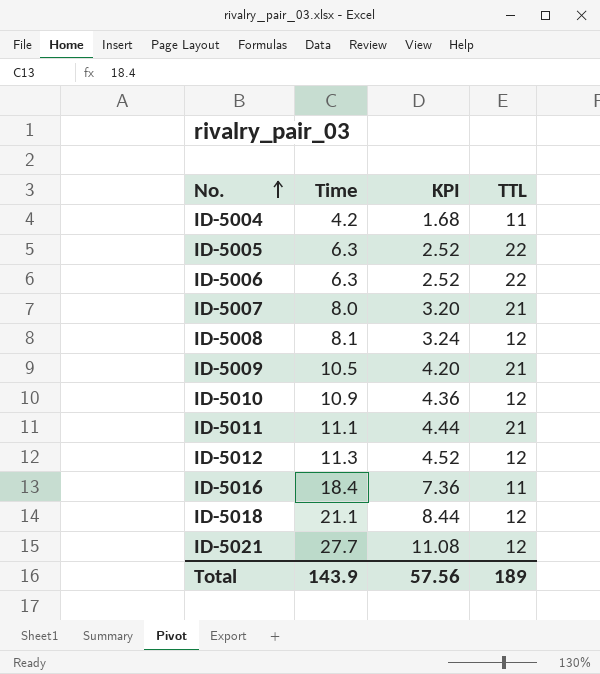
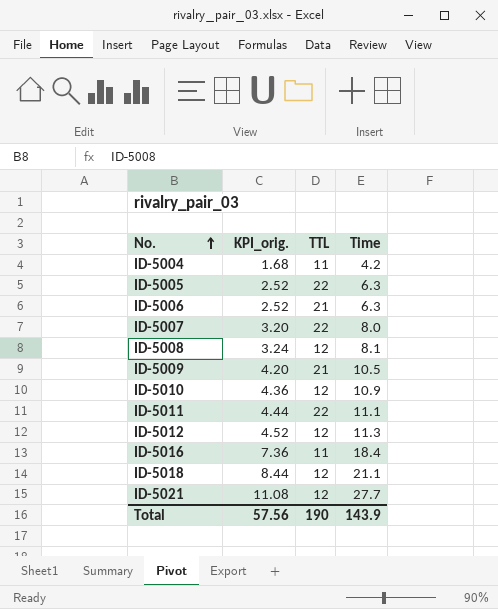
column name: KPI -> KPI_orig.
column Time | position: 2 -> 4
ID-5006 | TTL: 22 -> 21
ID-5007 | TTL: 21 -> 22
ID-5011 | TTL: 21 -> 22
Total | TTL: 189 -> 190

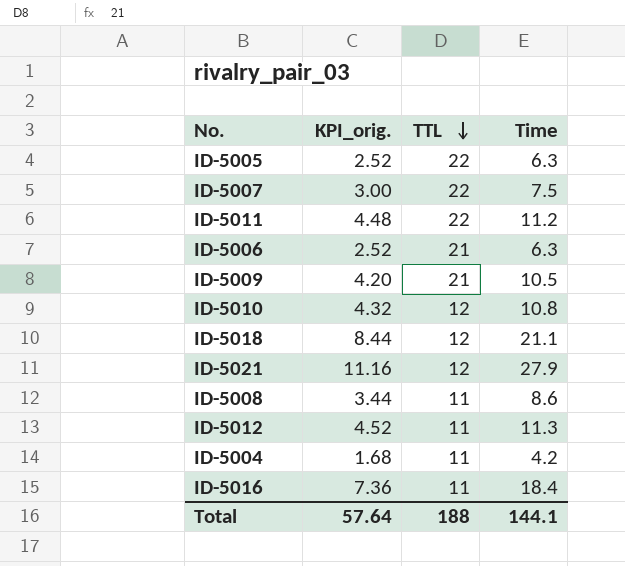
row order: No. ascending -> TTL descending
ID-5007 | KPI_orig.: 3.20 -> 3.00
ID-5007 | Time: 8.0 -> 7.5
ID-5011 | KPI_orig.: 4.44 -> 4.48
ID-5011 | Time: 11.1 -> 11.2
ID-5010 | KPI_orig.: 4.36 -> 4.32
ID-5010 | Time: 10.9 -> 10.8
ID-5021 | KPI_orig.: 11.08 -> 11.16
ID-5021 | Time: 27.7 -> 27.9
ID-5008 | KPI_orig.: 3.24 -> 3.44
ID-5008 | TTL: 12 -> 11
ID-5008 | Time: 8.1 -> 8.6
ID-5012 | TTL: 12 -> 11
Total | KPI_orig.: 57.56 -> 57.64
Total | TTL: 190 -> 188
Total | Time: 143.9 -> 144.1

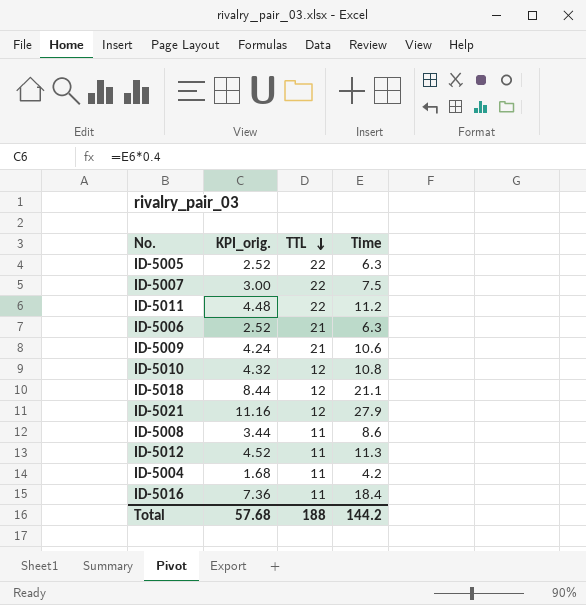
ID-5009 | KPI_orig.: 4.20 -> 4.24
ID-5009 | Time: 10.5 -> 10.6
Total | KPI_orig.: 57.64 -> 57.68
Total | Time: 144.1 -> 144.2

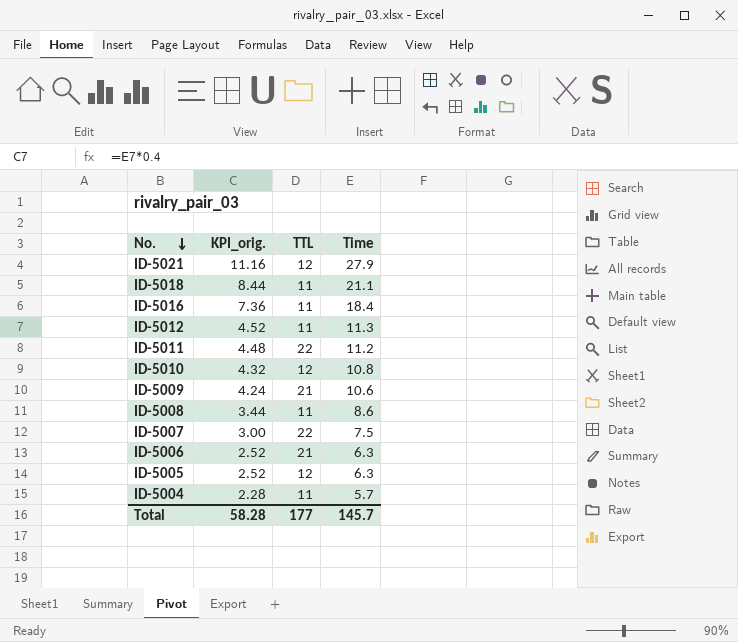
row order: TTL descending -> No. descending
ID-5018 | TTL: 12 -> 11
ID-5005 | TTL: 22 -> 12
ID-5004 | KPI_orig.: 1.68 -> 2.28
ID-5004 | Time: 4.2 -> 5.7
Total | KPI_orig.: 57.68 -> 58.28
Total | TTL: 188 -> 177
Total | Time: 144.2 -> 145.7

